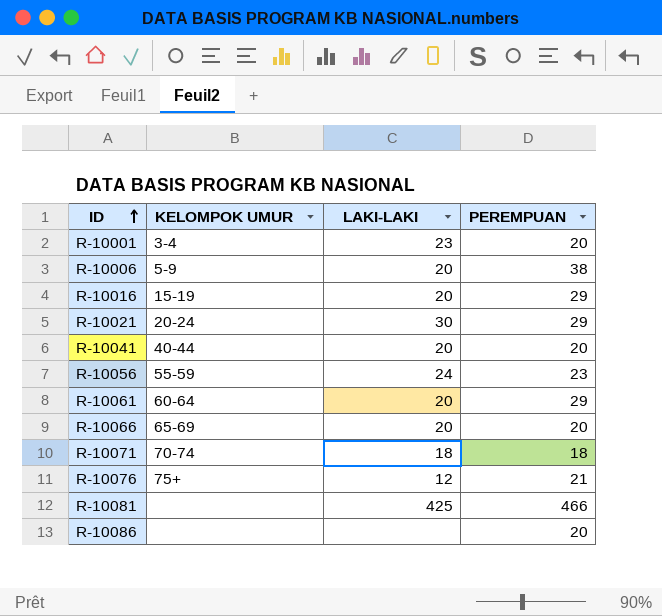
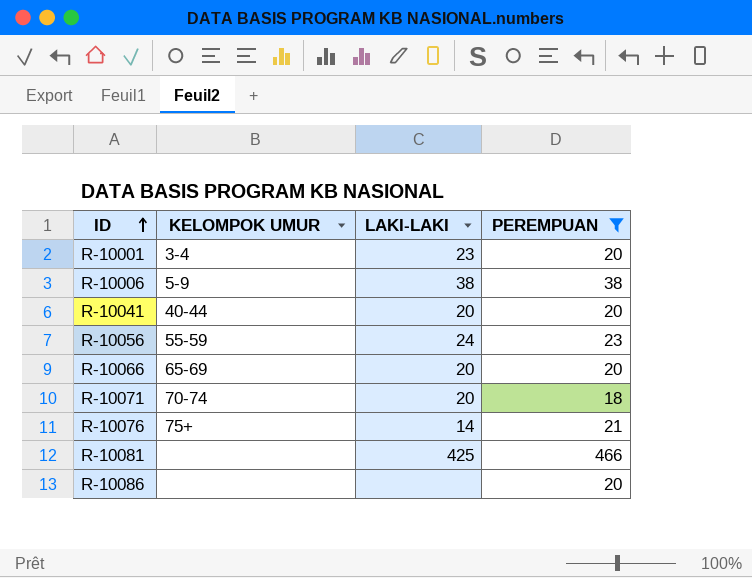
filter: none -> PEREMPUAN != 29
R-10006 | LAKI-LAKI: 20 -> 38
R-10071 | LAKI-LAKI: 18 -> 20
R-10076 | LAKI-LAKI: 12 -> 14

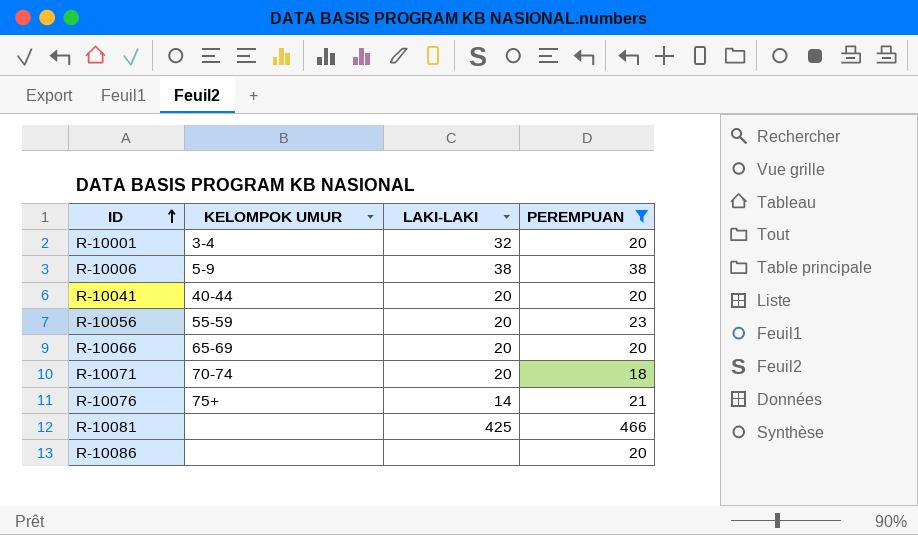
R-10001 | LAKI-LAKI: 23 -> 32
R-10056 | LAKI-LAKI: 24 -> 20

